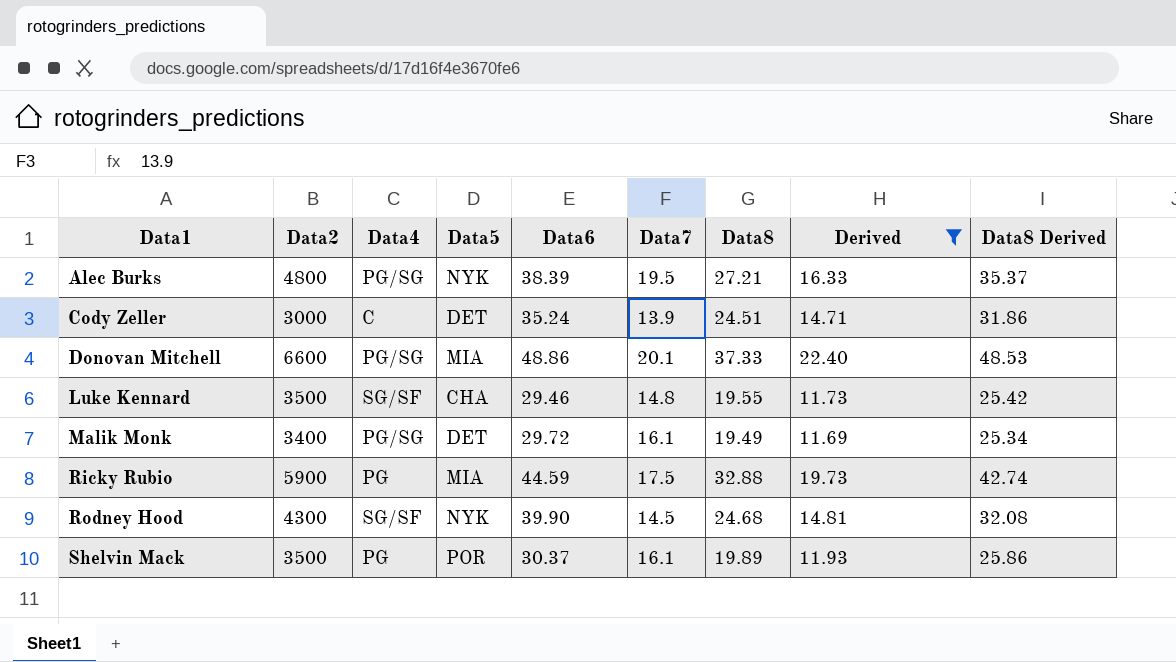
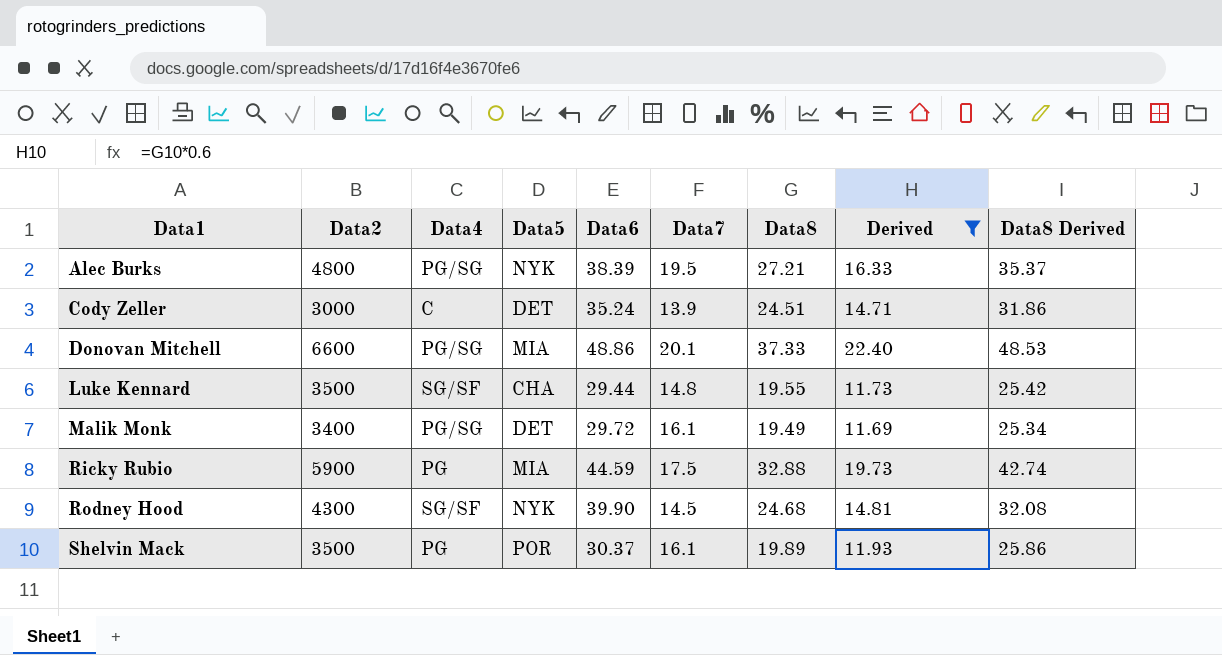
Luke Kennard | Data6: 29.46 -> 29.44

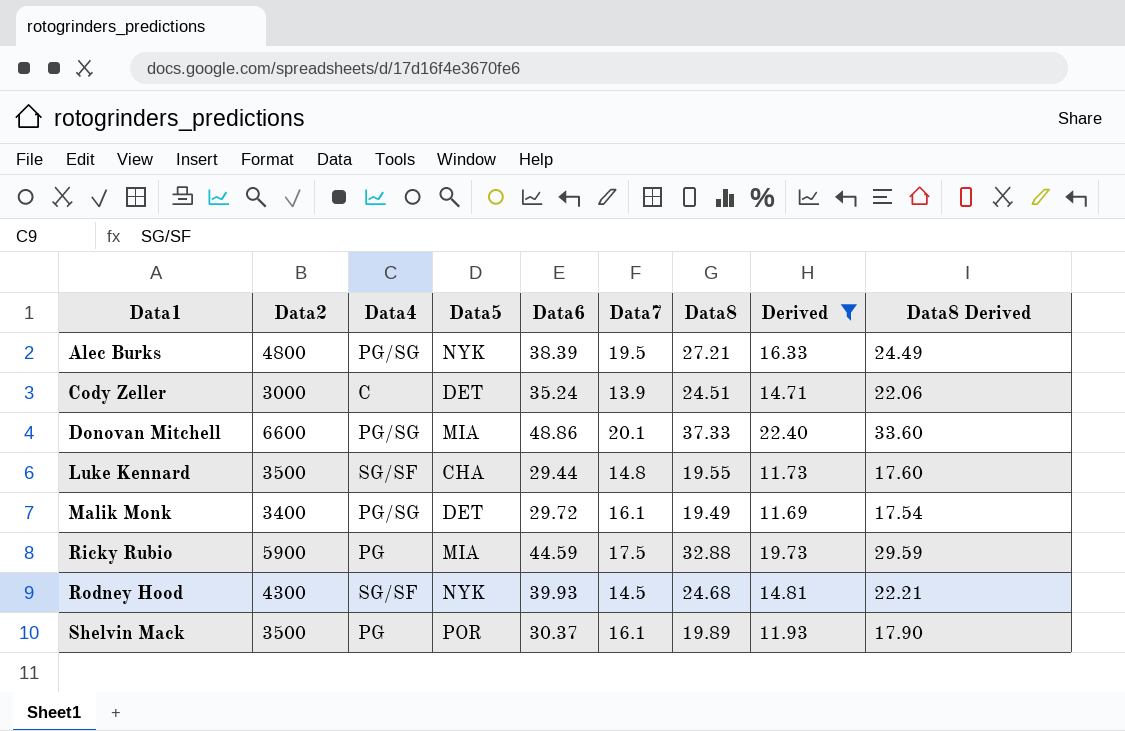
column Data8 Derived | formula: [Data8] * 1.3 -> [Data8] * 0.9
Rodney Hood | Data6: 39.90 -> 39.93

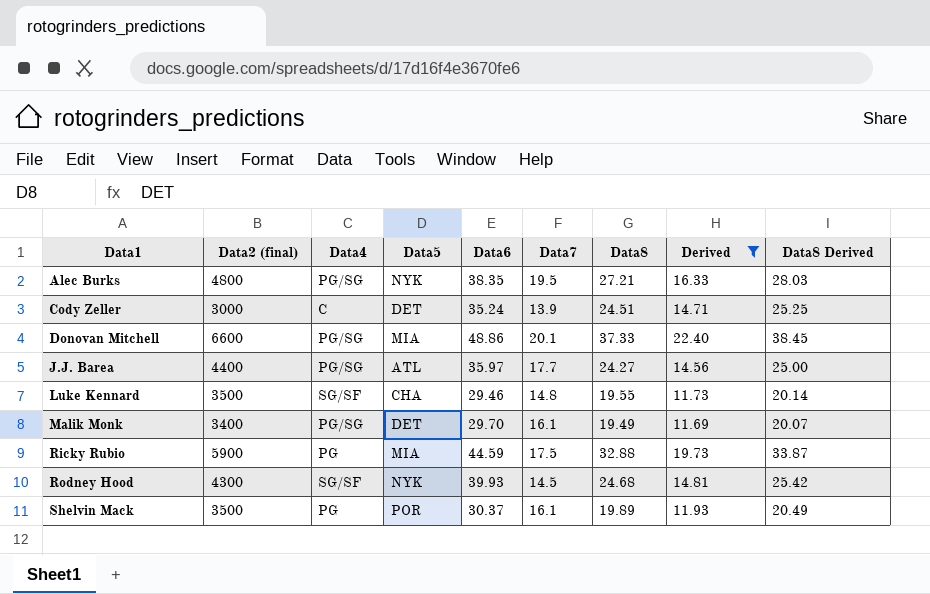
column name: Data2 -> Data2 (final)
column Data8 Derived | formula: [Data8] * 0.9 -> [Data8] * 1.03
Alec Burks | Data6: 38.39 -> 38.35
row J.J. Barea: none -> 4400 | PG/SG | ATL | 35.97 | 17.7 | 24.27 | 14.56 | 25.00
Luke Kennard | Data6: 29.44 -> 29.46
Malik Monk | Data6: 29.72 -> 29.70

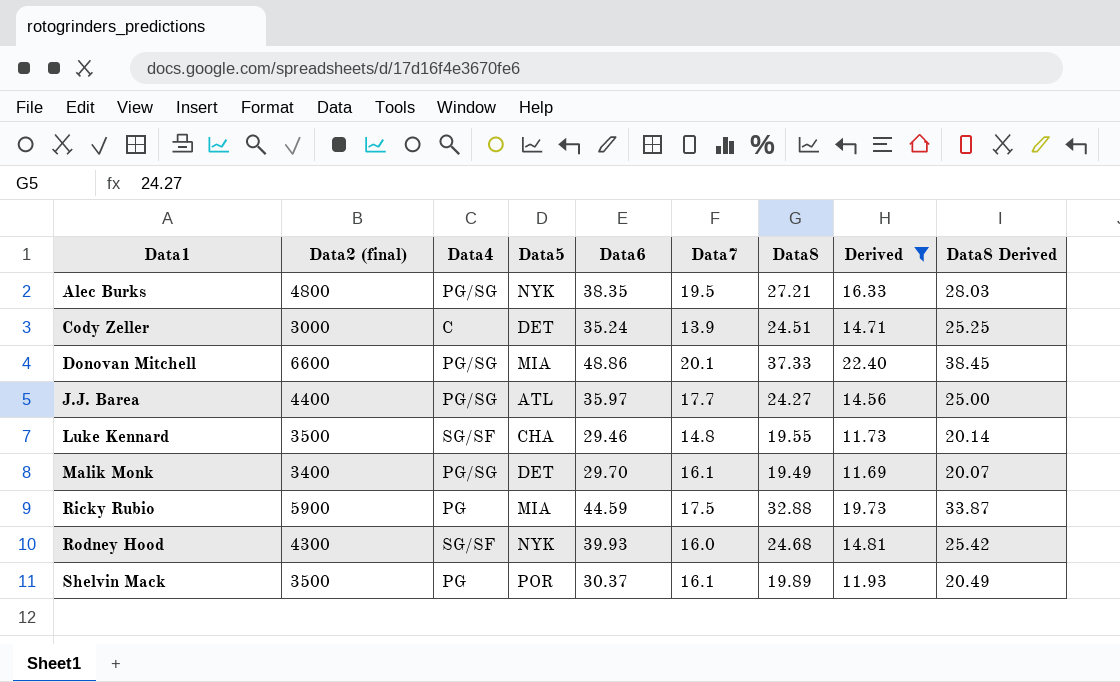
Rodney Hood | Data7: 14.5 -> 16.0

